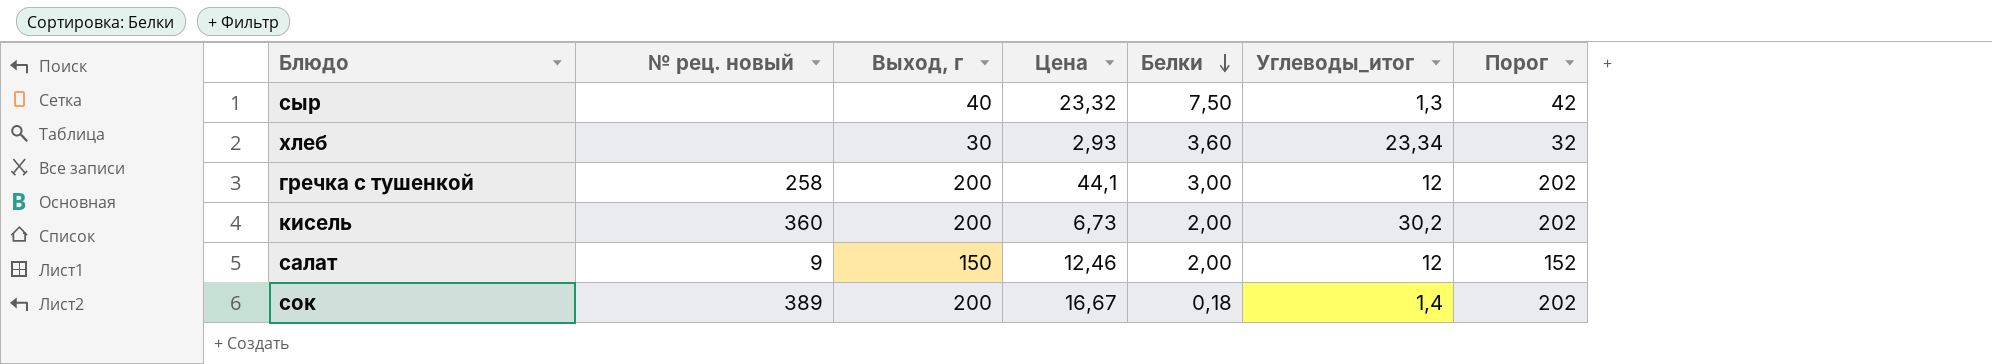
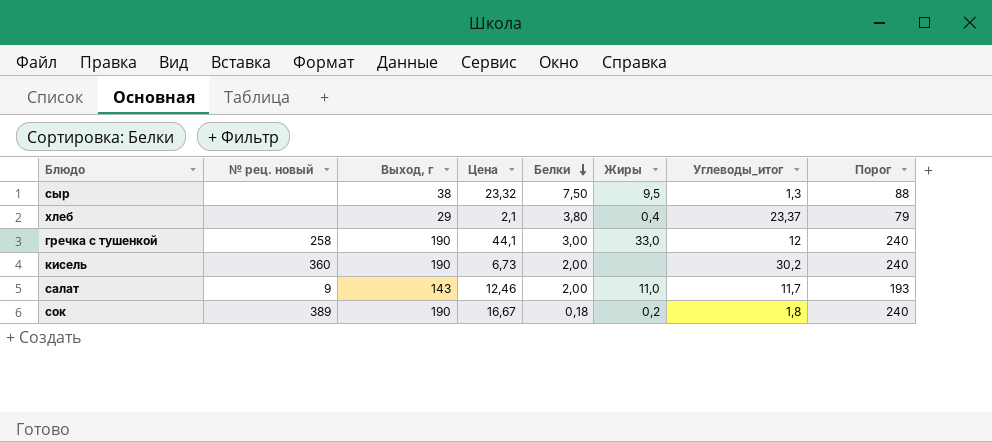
column Жиры | position: none -> 6
column Порог | formula: [Выход, г] + 2 -> [Выход, г] + 50
сыр | Выход, г: 40 -> 38
хлеб | Выход, г: 30 -> 29
хлеб | Цена: 2,93 -> 2,1
хлеб | Белки: 3,60 -> 3,80
хлеб | Углеводы_итог: 23,34 -> 23,37
гречка с тушенкой | Выход, г: 200 -> 190
кисель | Выход, г: 200 -> 190
салат | Выход, г: 150 -> 143
салат | Углеводы_итог: 12 -> 11,7
сок | Выход, г: 200 -> 190
сок | Углеводы_итог: 1,4 -> 1,8

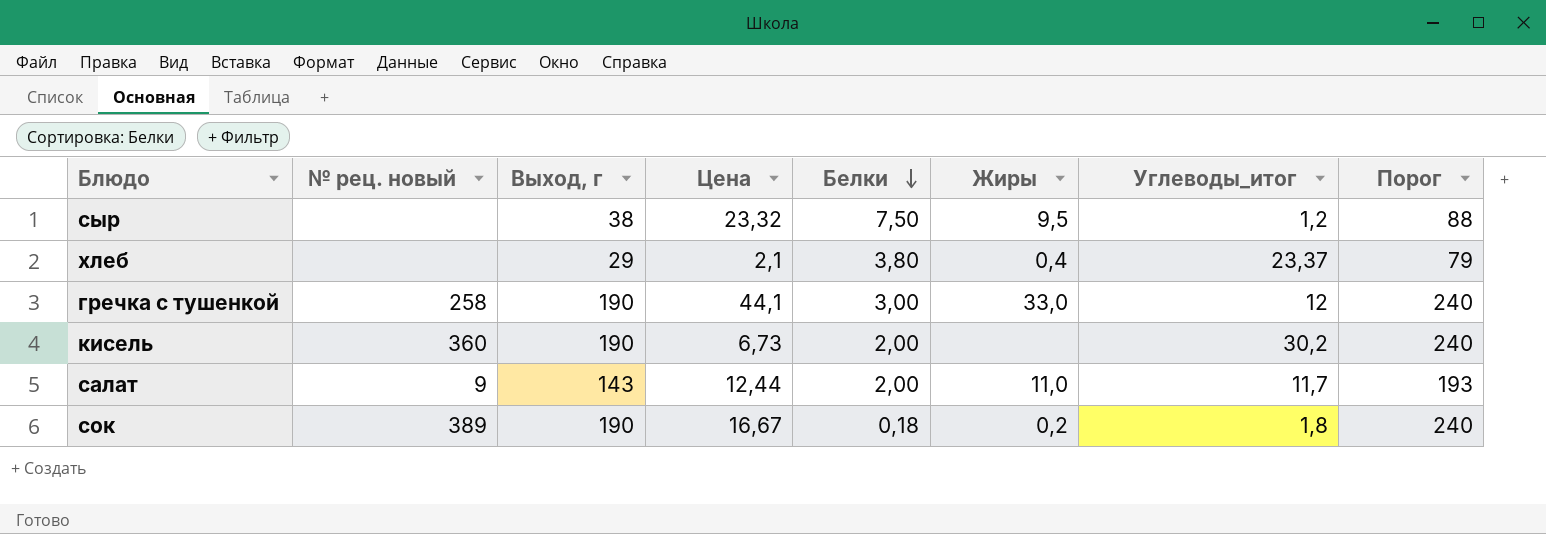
сыр | Углеводы_итог: 1,3 -> 1,2
салат | Цена: 12,46 -> 12,44

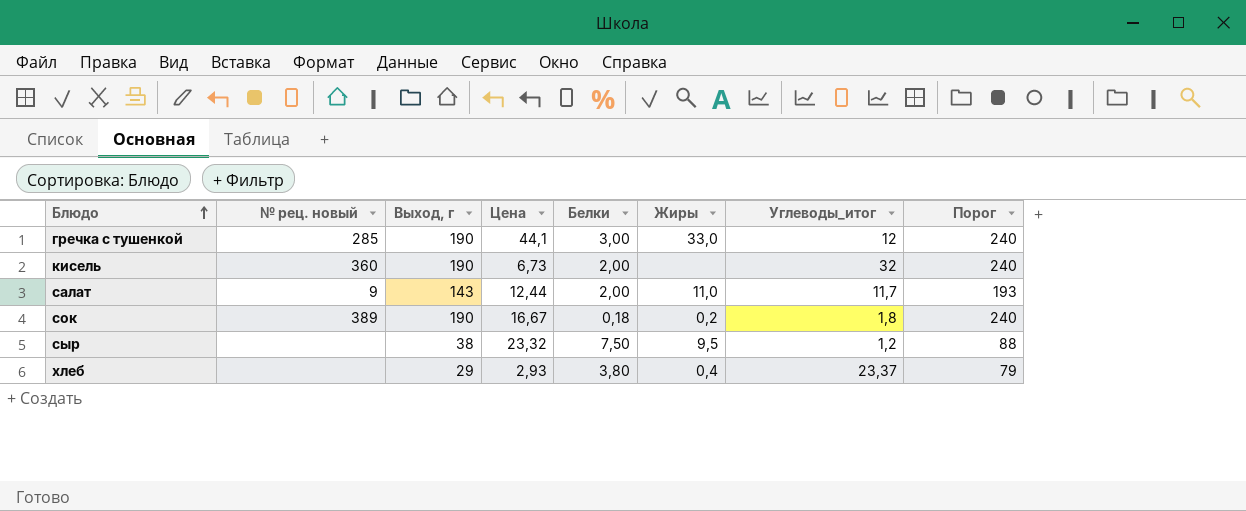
row order: Белки descending -> Блюдо ascending
гречка с тушенкой | № рец. новый: 258 -> 285
кисель | Углеводы_итог: 30,2 -> 32
хлеб | Цена: 2,1 -> 2,93

